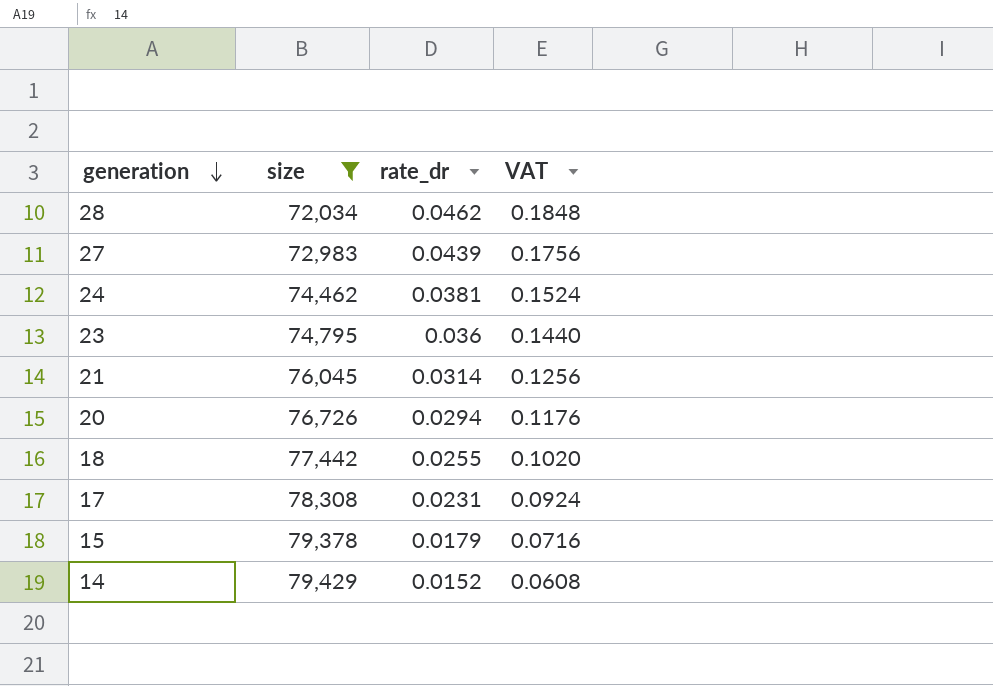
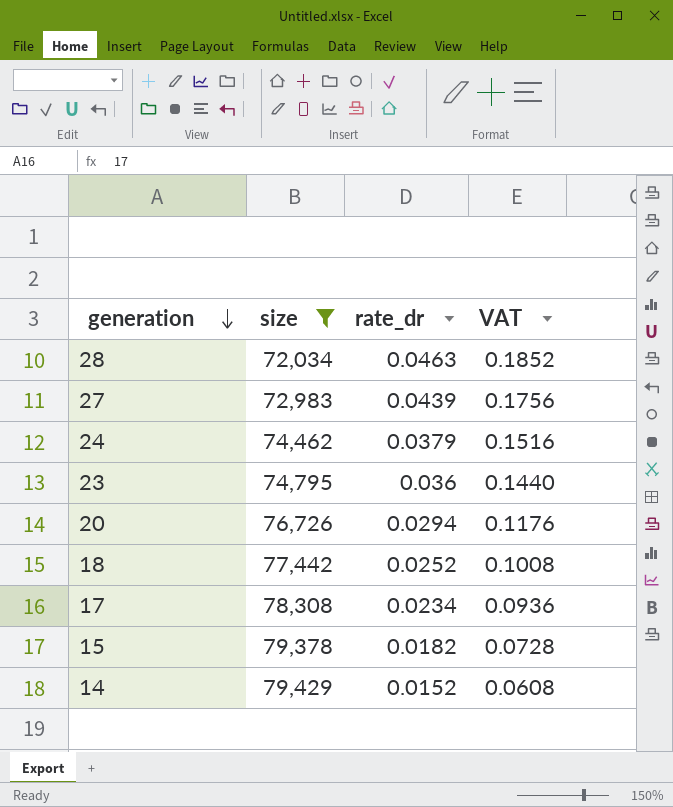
row 21: 76,045 | 0.0314 | 0.1256 -> none
28 | rate_dr: 0.0462 -> 0.0463
28 | VAT: 0.1848 -> 0.1852
24 | rate_dr: 0.0381 -> 0.0379
24 | VAT: 0.1524 -> 0.1516
18 | rate_dr: 0.0255 -> 0.0252
18 | VAT: 0.1020 -> 0.1008
17 | rate_dr: 0.0231 -> 0.0234
17 | VAT: 0.0924 -> 0.0936
15 | rate_dr: 0.0179 -> 0.0182
15 | VAT: 0.0716 -> 0.0728

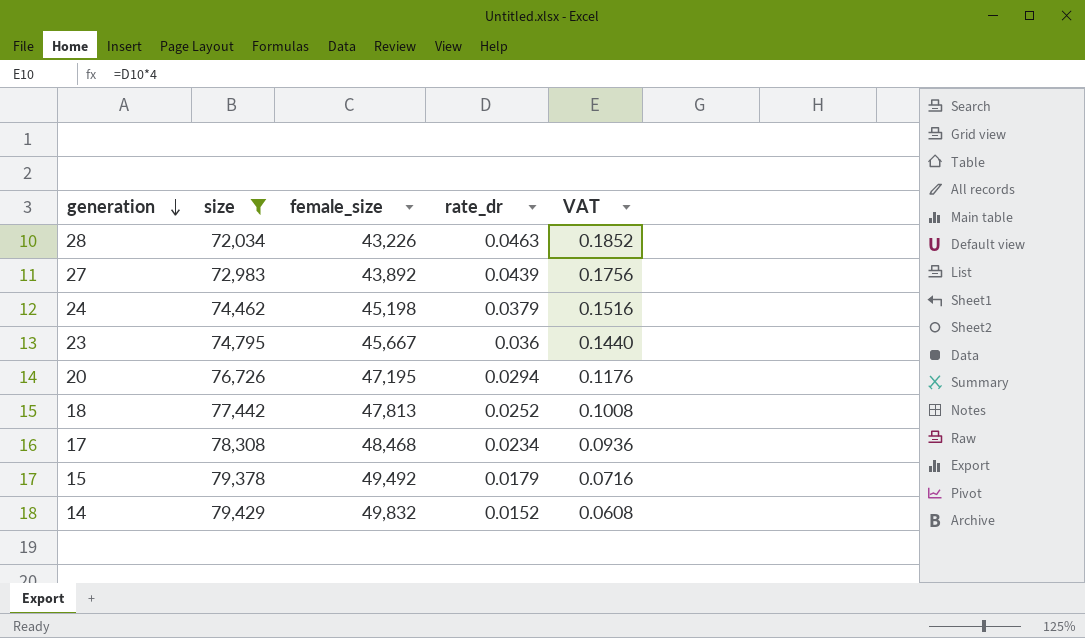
column female_size | position: none -> 3
15 | rate_dr: 0.0182 -> 0.0179
15 | VAT: 0.0728 -> 0.0716

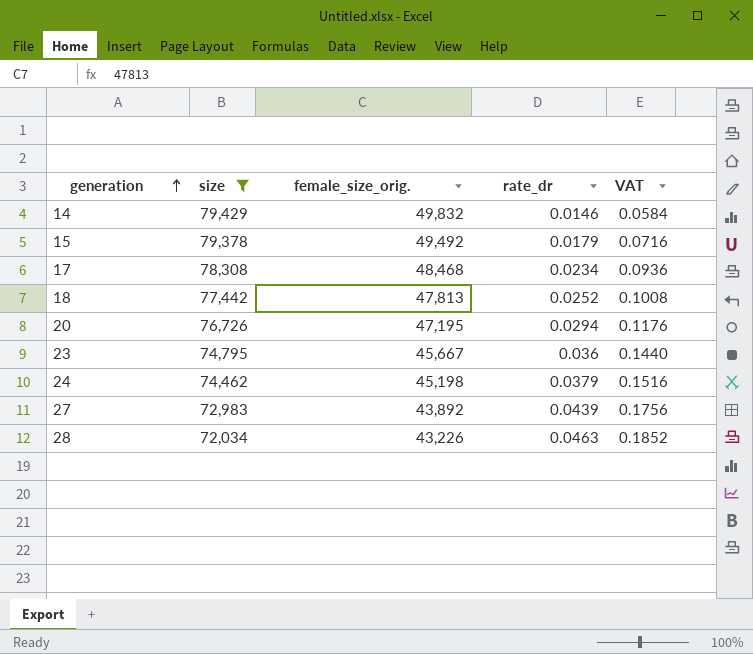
row order: generation descending -> generation ascending
column name: female_size -> female_size_orig.
14 | rate_dr: 0.0152 -> 0.0146
14 | VAT: 0.0608 -> 0.0584

